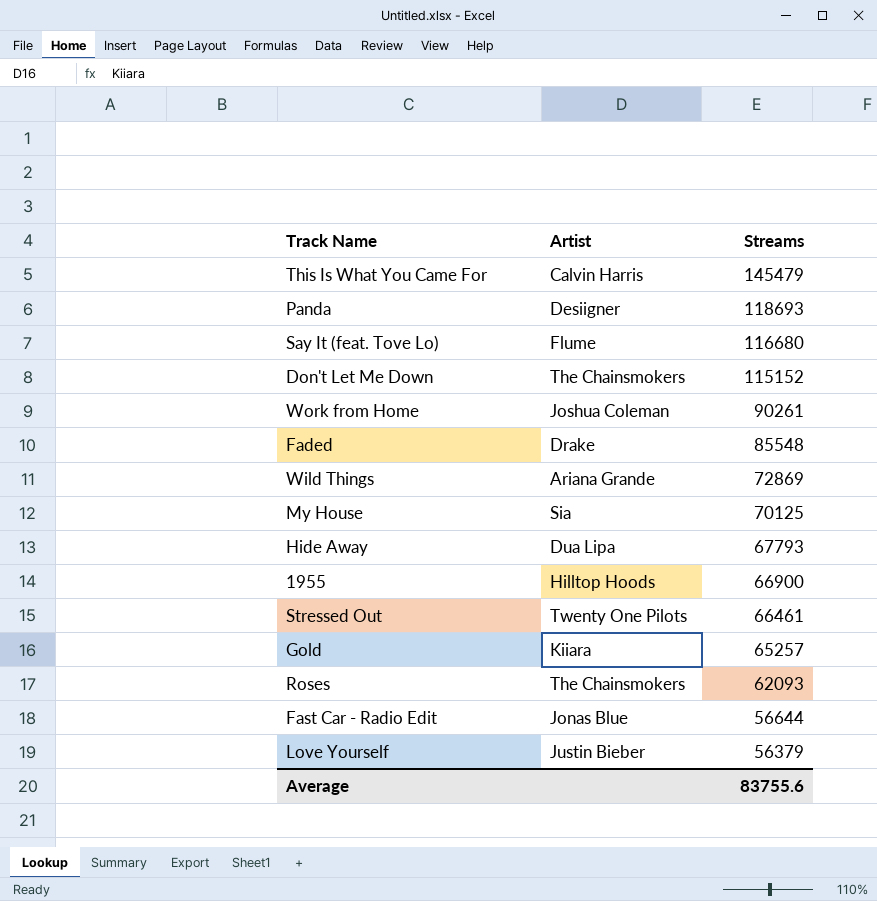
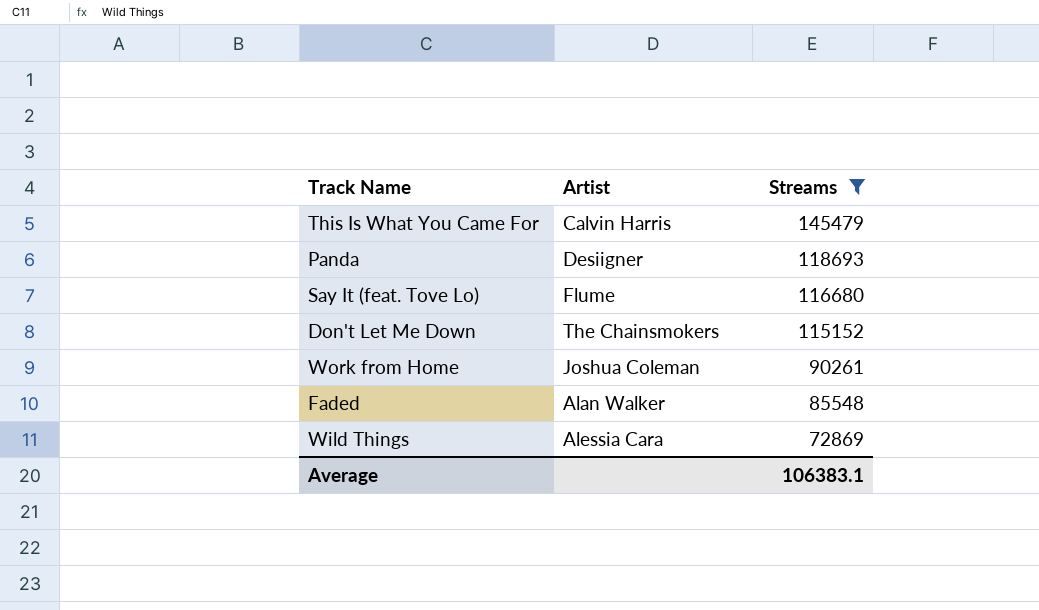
filter: none -> Streams >= 72869
Faded | Artist: Drake -> Alan Walker
Wild Things | Artist: Ariana Grande -> Alessia Cara
Average | Streams: 83755.6 -> 106383.1

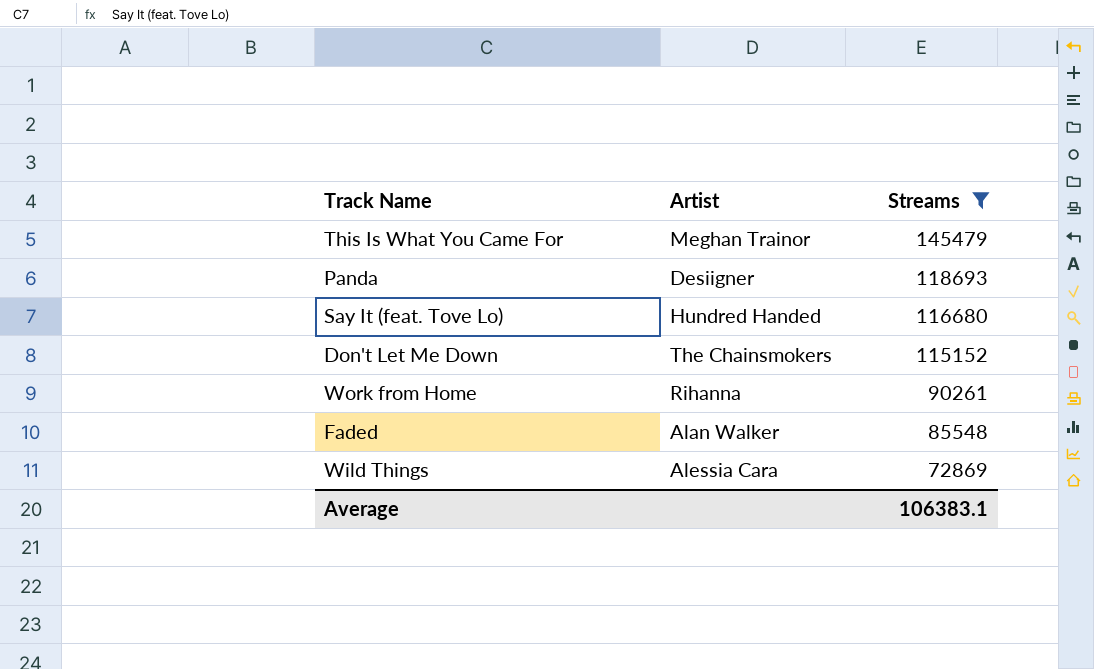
This Is What You Came For | Artist: Calvin Harris -> Meghan Trainor
Say It (feat. Tove Lo) | Artist: Flume -> Hundred Handed
Work from Home | Artist: Joshua Coleman -> Rihanna

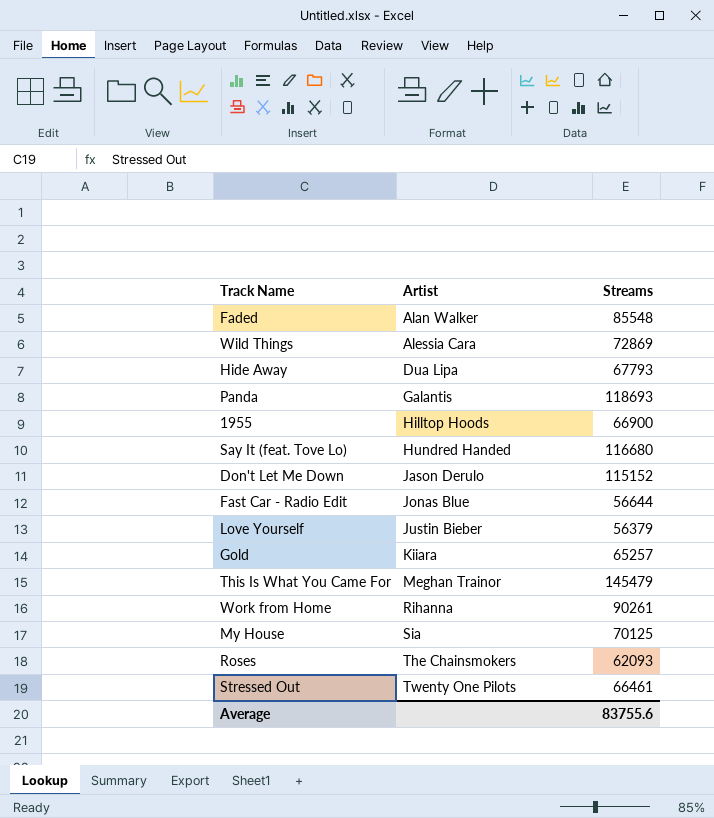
filter: Streams >= 72869 -> none
row order: Streams descending -> Artist ascending
Panda | Artist: Desiigner -> Galantis
Don't Let Me Down | Artist: The Chainsmokers -> Jason Derulo
Average | Streams: 106383.1 -> 83755.6

